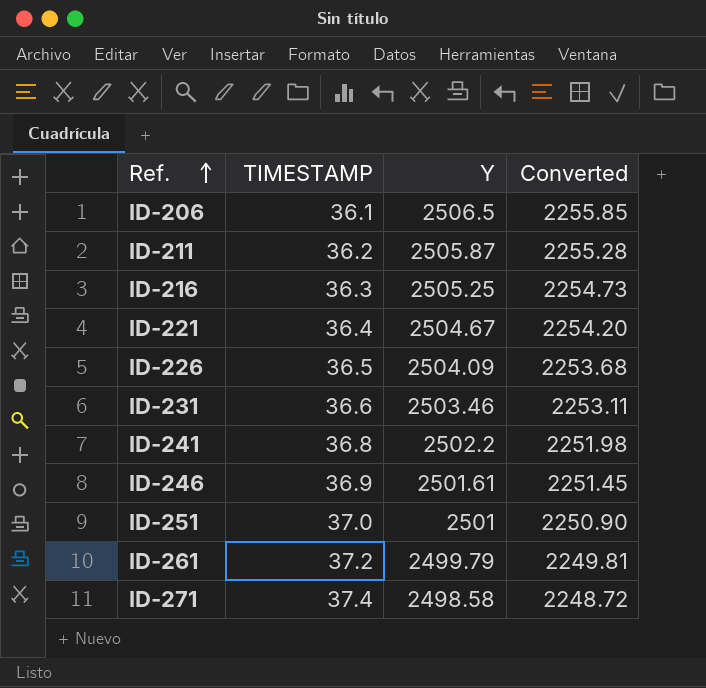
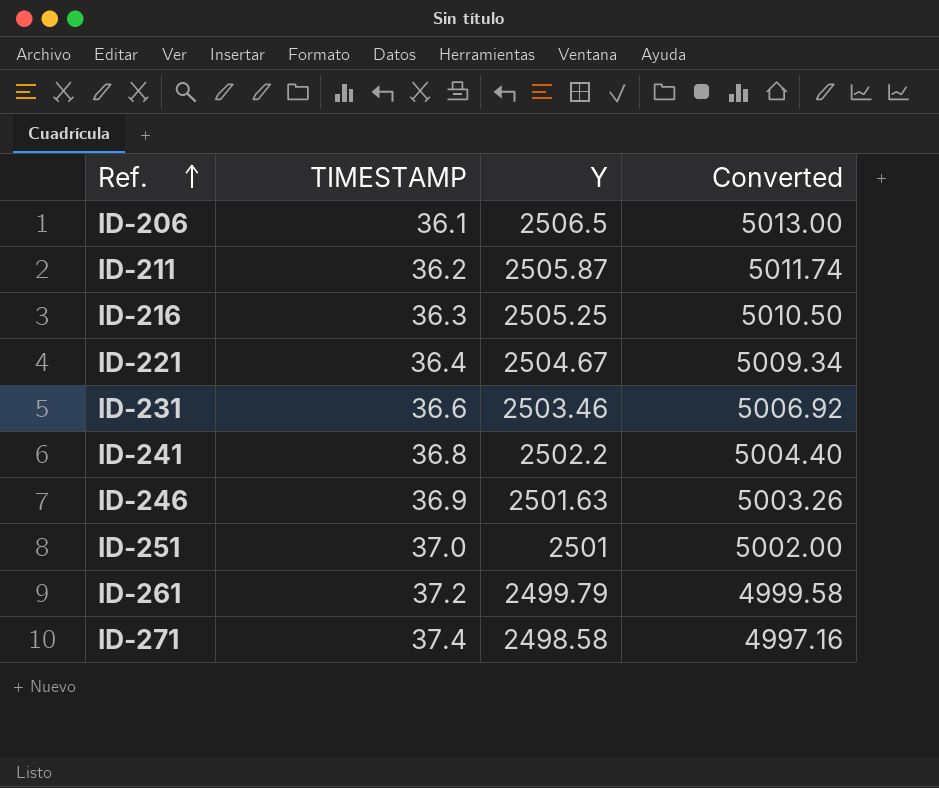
column Converted | formula: [Y] * 0.9 -> [Y] * 2
row ID-226: 36.5 | 2504.09 | 2253.68 -> none
ID-246 | Y: 2501.61 -> 2501.63

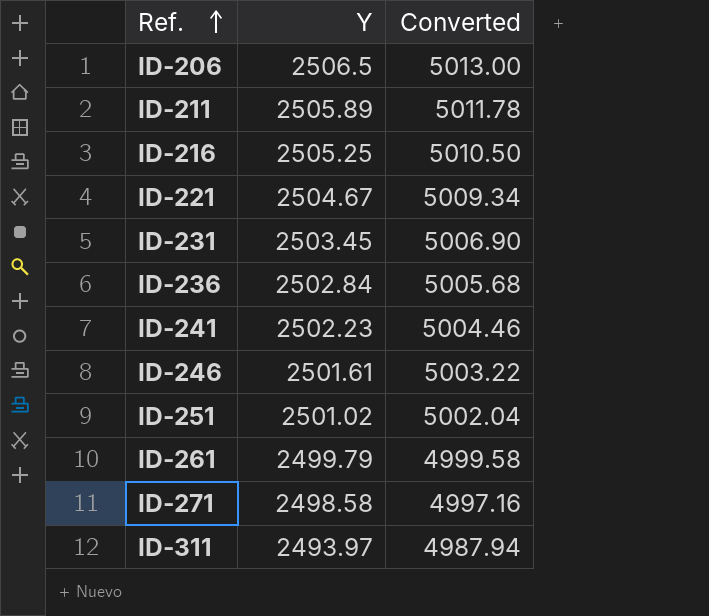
column TIMESTAMP | position: 2 -> none
ID-211 | Y: 2505.87 -> 2505.89
ID-211 | Converted: 5011.74 -> 5011.78
ID-231 | Y: 2503.46 -> 2503.45
ID-231 | Converted: 5006.92 -> 5006.90
row ID-236: none -> 2502.84 | 5005.68
ID-241 | Y: 2502.2 -> 2502.23
ID-241 | Converted: 5004.40 -> 5004.46
ID-246 | Y: 2501.63 -> 2501.61
ID-246 | Converted: 5003.26 -> 5003.22
ID-251 | Y: 2501 -> 2501.02
ID-251 | Converted: 5002.00 -> 5002.04
row ID-311: none -> 2493.97 | 4987.94

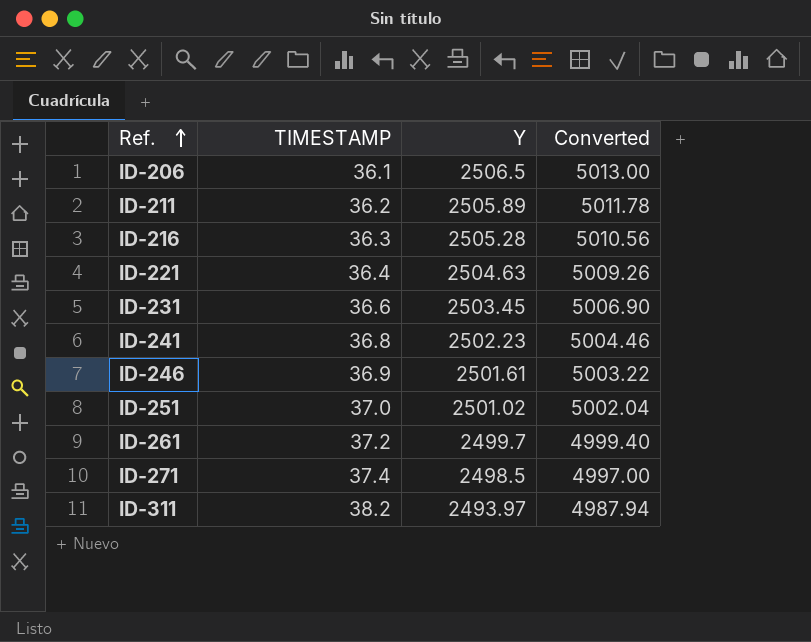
column TIMESTAMP | position: none -> 2
row ID-236: 2502.84 | 5005.68 -> none
ID-216 | Y: 2505.25 -> 2505.28
ID-216 | Converted: 5010.50 -> 5010.56
ID-221 | Y: 2504.67 -> 2504.63
ID-221 | Converted: 5009.34 -> 5009.26
ID-261 | Y: 2499.79 -> 2499.7
ID-261 | Converted: 4999.58 -> 4999.40
ID-271 | Y: 2498.58 -> 2498.5
ID-271 | Converted: 4997.16 -> 4997.00

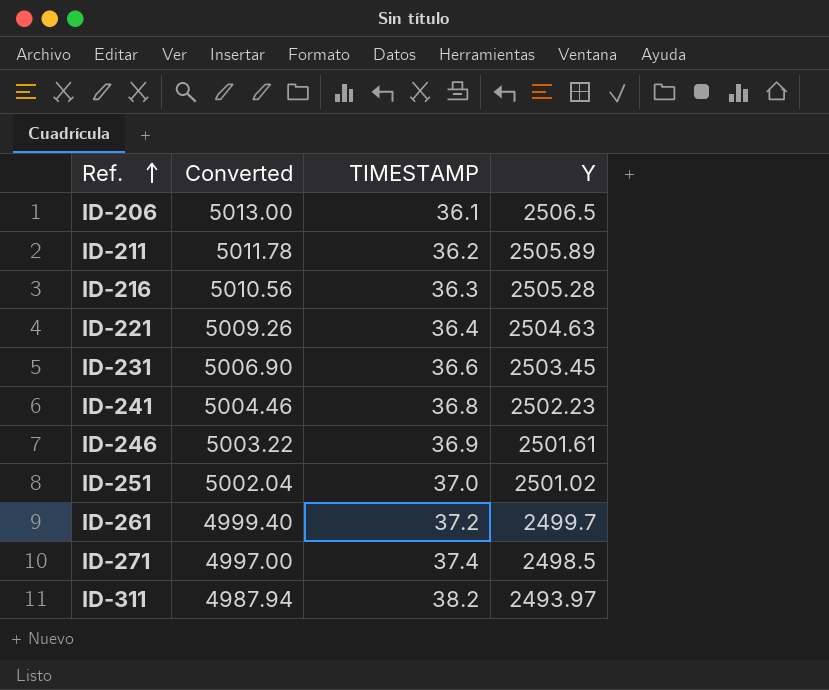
column Converted | position: 4 -> 2

